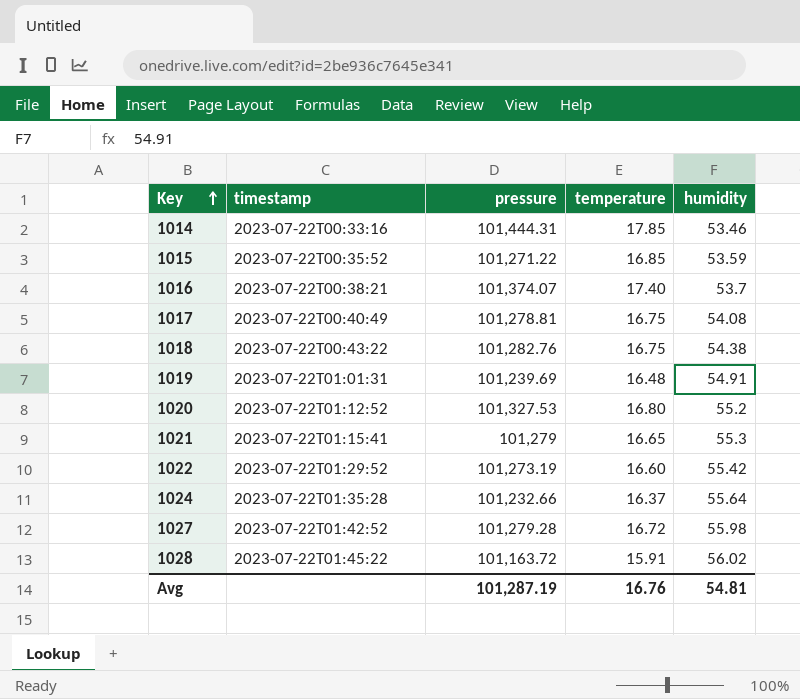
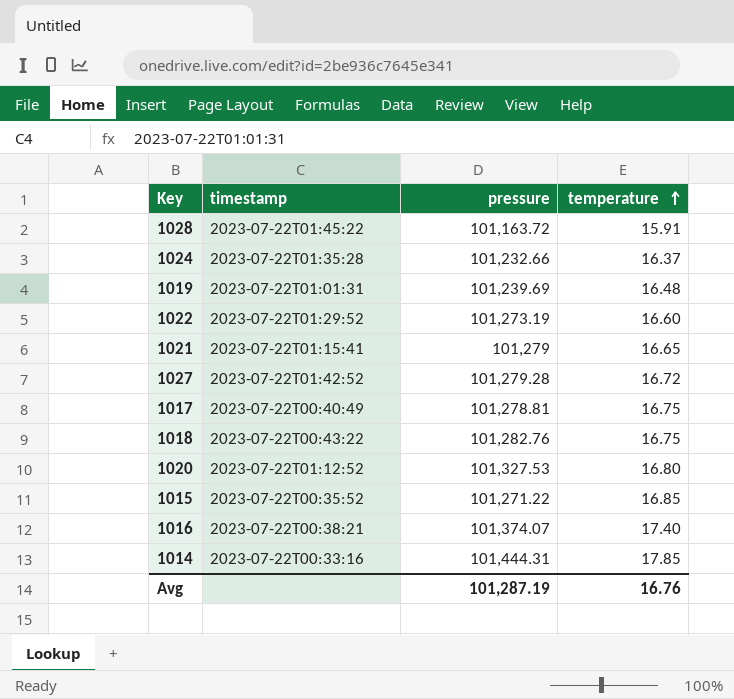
row order: Key ascending -> temperature ascending
column humidity | position: 5 -> none

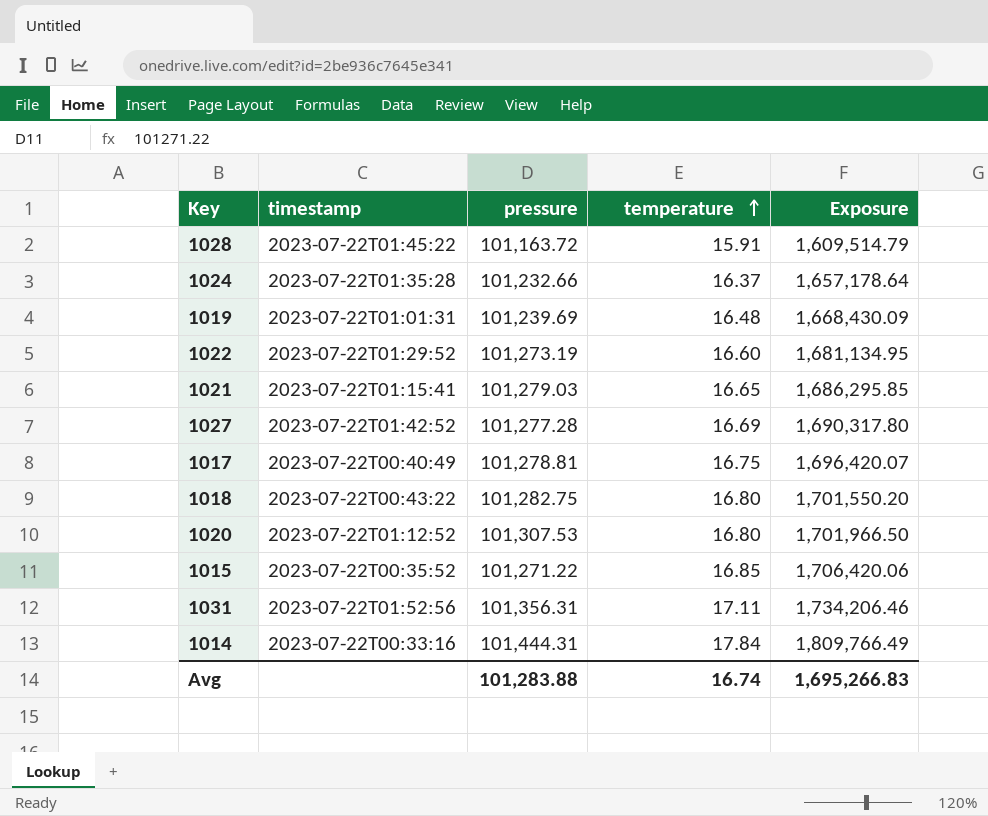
column Exposure | formula: none -> [pressure] * [temperature]
row 1016: 2023-07-22T00:38:21 | 101,374.07 | 17.40 -> none
1021 | pressure: 101,279 -> 101,279.03
1027 | pressure: 101,279.28 -> 101,277.28
1027 | temperature: 16.72 -> 16.69
1018 | pressure: 101,282.76 -> 101,282.75
1018 | temperature: 16.75 -> 16.80
1020 | pressure: 101,327.53 -> 101,307.53
row 1031: none -> 2023-07-22T01:52:56 | 101,356.31 | 17.11 | 1,734,206.46
1014 | temperature: 17.85 -> 17.84
Avg | pressure: 101,287.19 -> 101,283.88
Avg | temperature: 16.76 -> 16.74

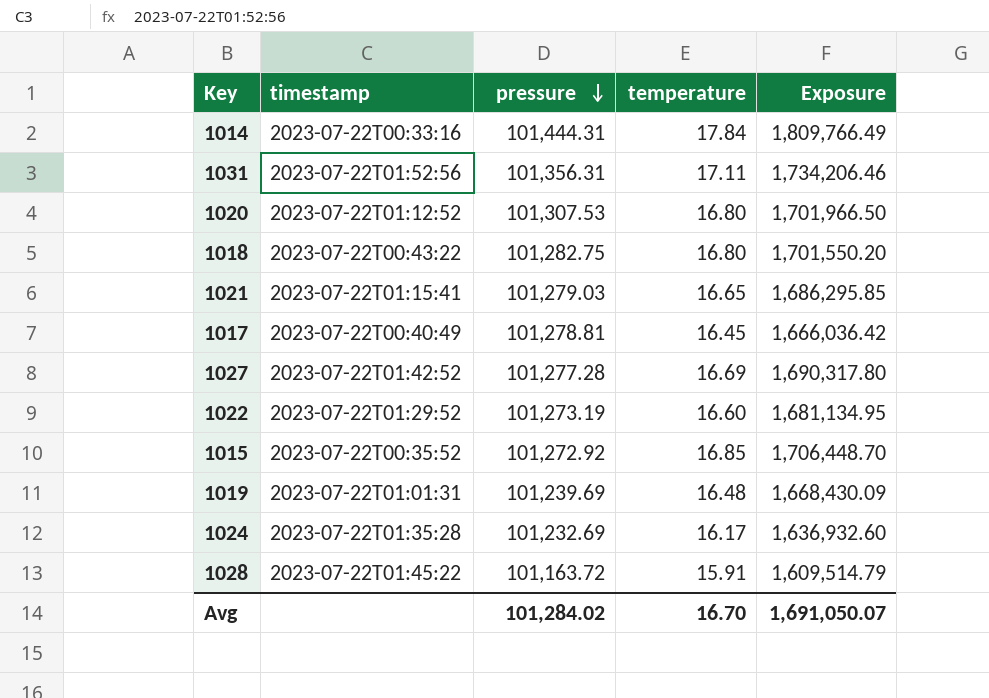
row order: temperature ascending -> pressure descending
1017 | temperature: 16.75 -> 16.45
1017 | Exposure: 1,696,420.07 -> 1,666,036.42
1015 | pressure: 101,271.22 -> 101,272.92
1015 | Exposure: 1,706,420.06 -> 1,706,448.70
1024 | pressure: 101,232.66 -> 101,232.69
1024 | temperature: 16.37 -> 16.17
1024 | Exposure: 1,657,178.64 -> 1,636,932.60
Avg | pressure: 101,283.88 -> 101,284.02
Avg | temperature: 16.74 -> 16.70
Avg | Exposure: 1,695,266.83 -> 1,691,050.07

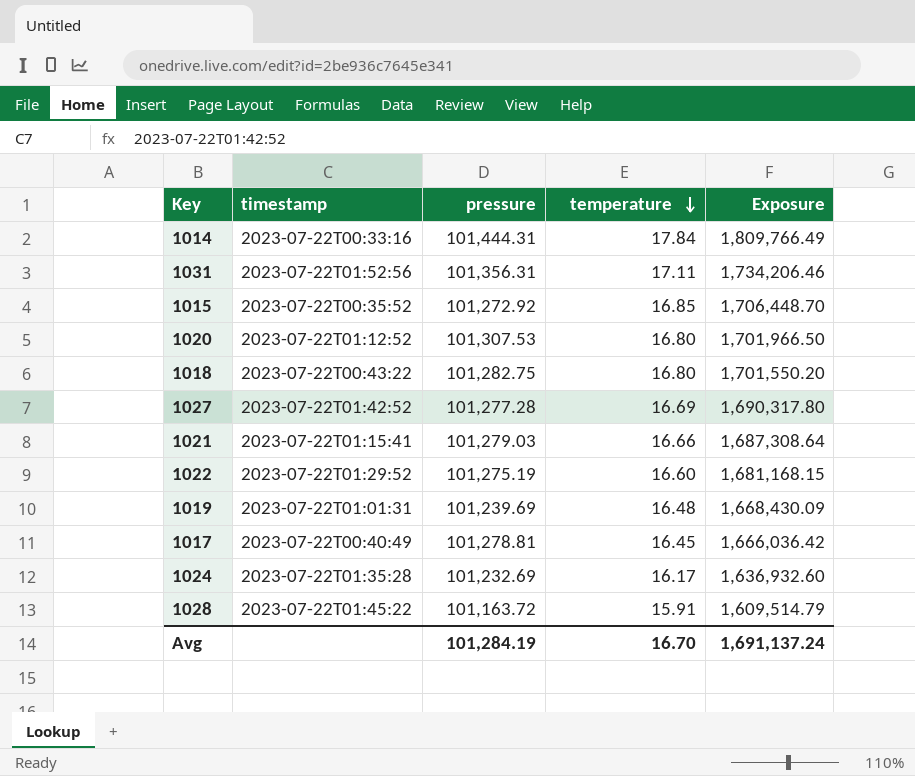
row order: pressure descending -> temperature descending
1021 | temperature: 16.65 -> 16.66
1021 | Exposure: 1,686,295.85 -> 1,687,308.64
1022 | pressure: 101,273.19 -> 101,275.19
1022 | Exposure: 1,681,134.95 -> 1,681,168.15
Avg | pressure: 101,284.02 -> 101,284.19
Avg | Exposure: 1,691,050.07 -> 1,691,137.24

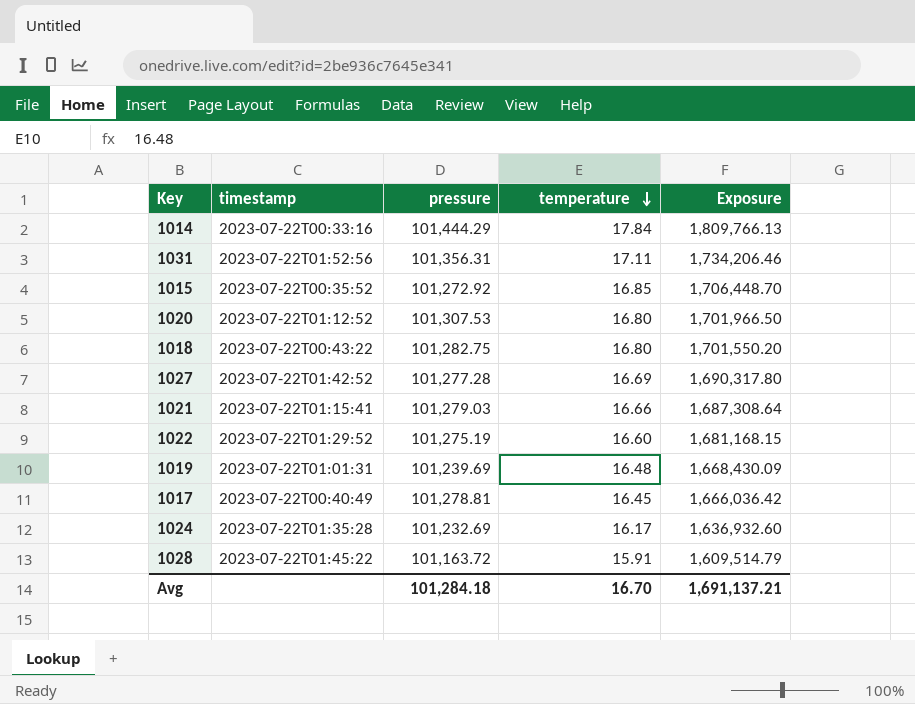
1014 | pressure: 101,444.31 -> 101,444.29
1014 | Exposure: 1,809,766.49 -> 1,809,766.13
Avg | pressure: 101,284.19 -> 101,284.18
Avg | Exposure: 1,691,137.24 -> 1,691,137.21

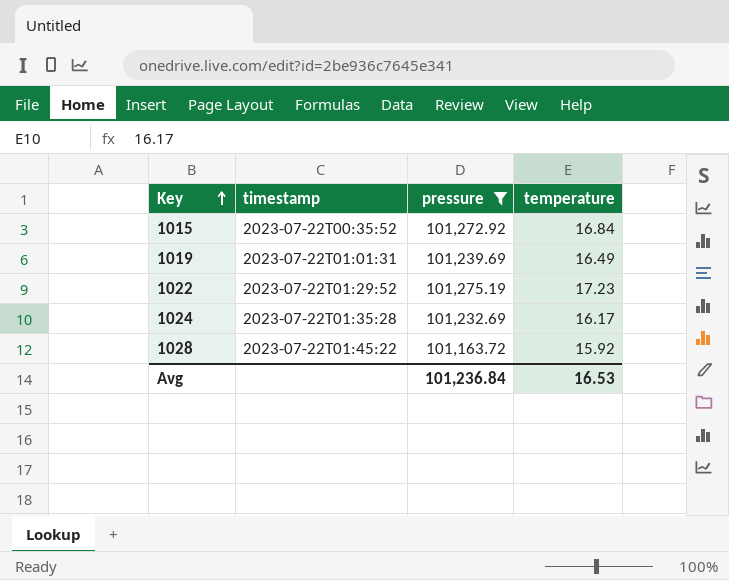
filter: none -> pressure <= 101,275.19
row order: temperature descending -> Key ascending
column Exposure | formula: [pressure] * [temperature] -> none
1015 | temperature: 16.85 -> 16.84
1019 | temperature: 16.48 -> 16.49
1022 | temperature: 16.60 -> 17.23
1028 | temperature: 15.91 -> 15.92
Avg | pressure: 101,284.18 -> 101,236.84
Avg | temperature: 16.70 -> 16.53

